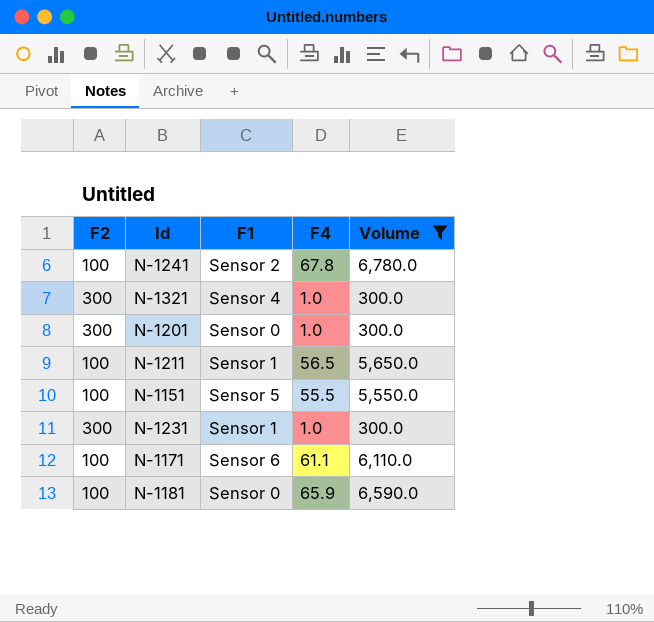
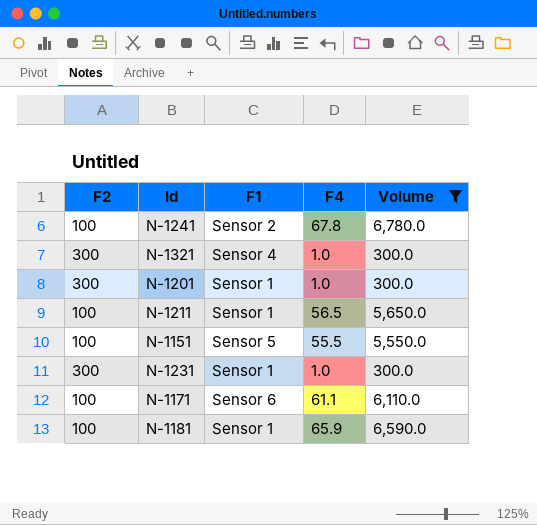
N-1201 | F1: Sensor 0 -> Sensor 1
N-1181 | F1: Sensor 0 -> Sensor 1

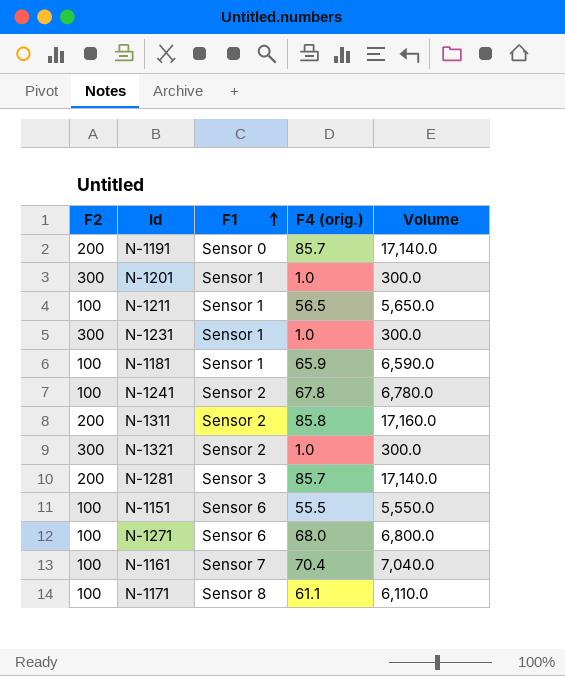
filter: Volume <= 6,780.0 -> none
row order: none -> F1 ascending
column name: F4 -> F4 (orig.)
N-1321 | F1: Sensor 4 -> Sensor 2
N-1151 | F1: Sensor 5 -> Sensor 6
N-1171 | F1: Sensor 6 -> Sensor 8

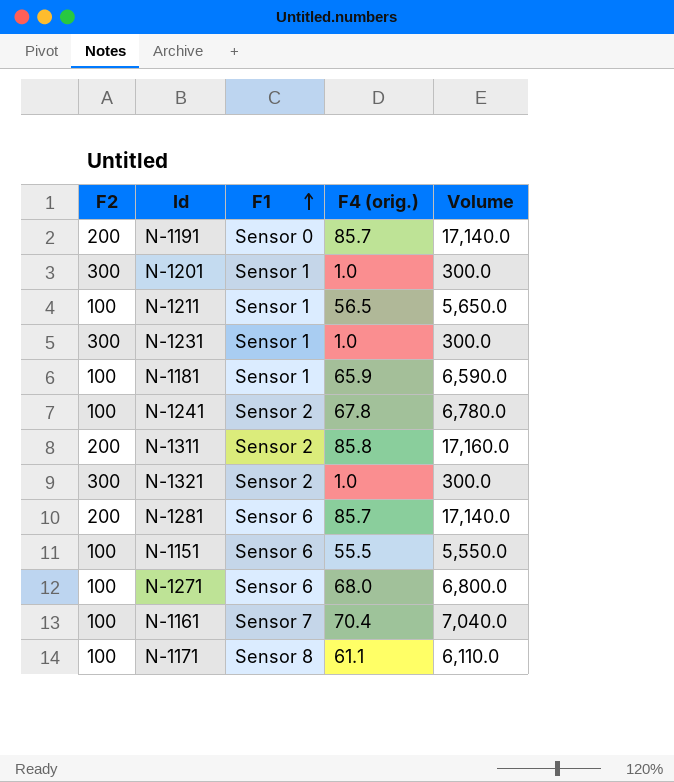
N-1281 | F1: Sensor 3 -> Sensor 6

